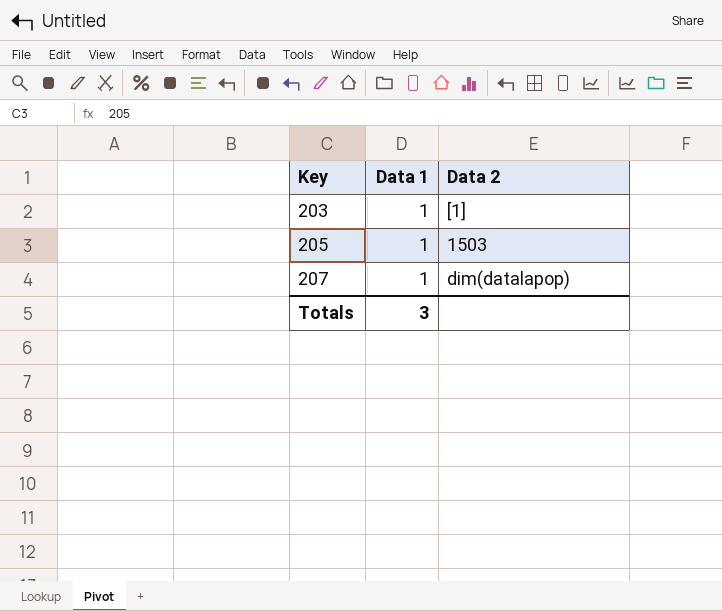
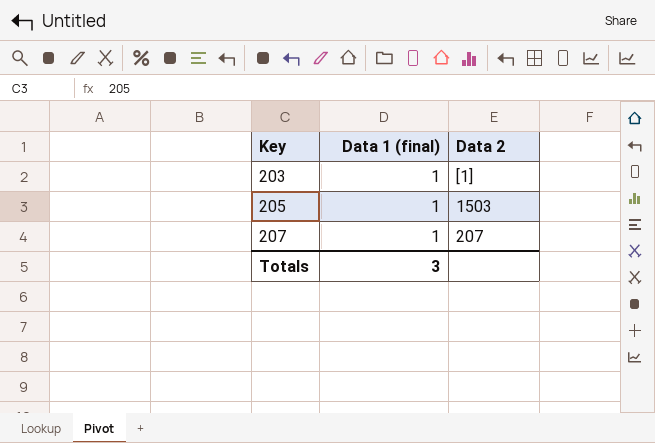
column name: Data 1 -> Data 1 (final)
207 | Data 2: dim(datalapop) -> 207

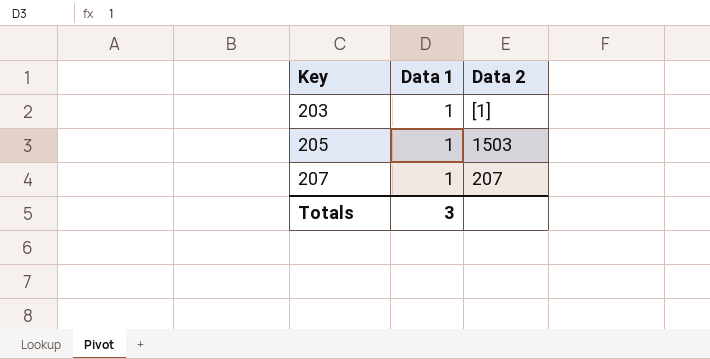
column name: Data 1 (final) -> Data 1

